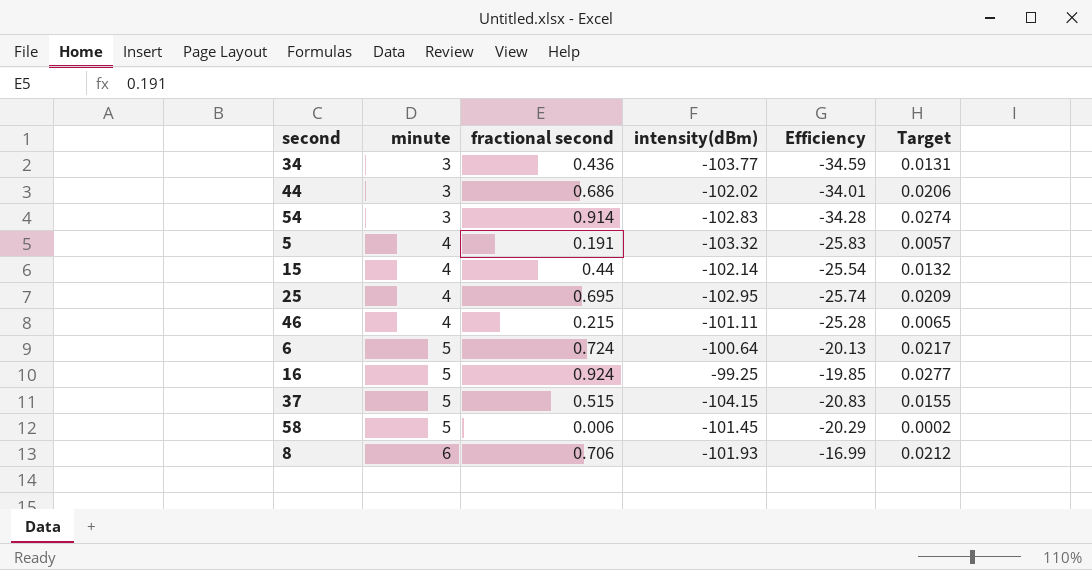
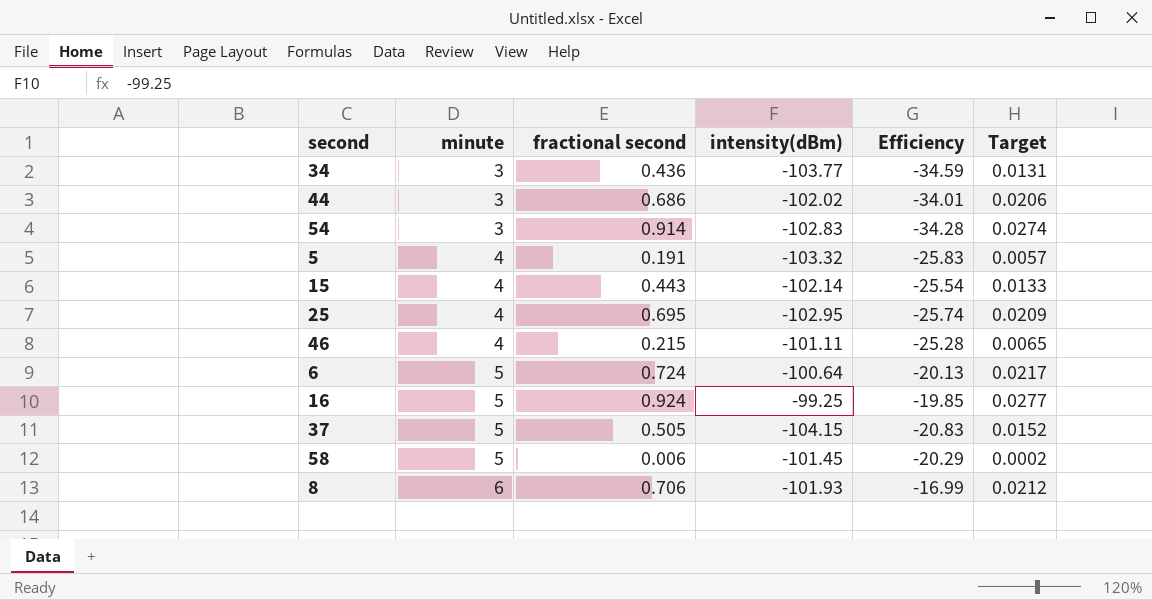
15 | fractional second: 0.44 -> 0.443
15 | Target: 0.0132 -> 0.0133
37 | fractional second: 0.515 -> 0.505
37 | Target: 0.0155 -> 0.0152

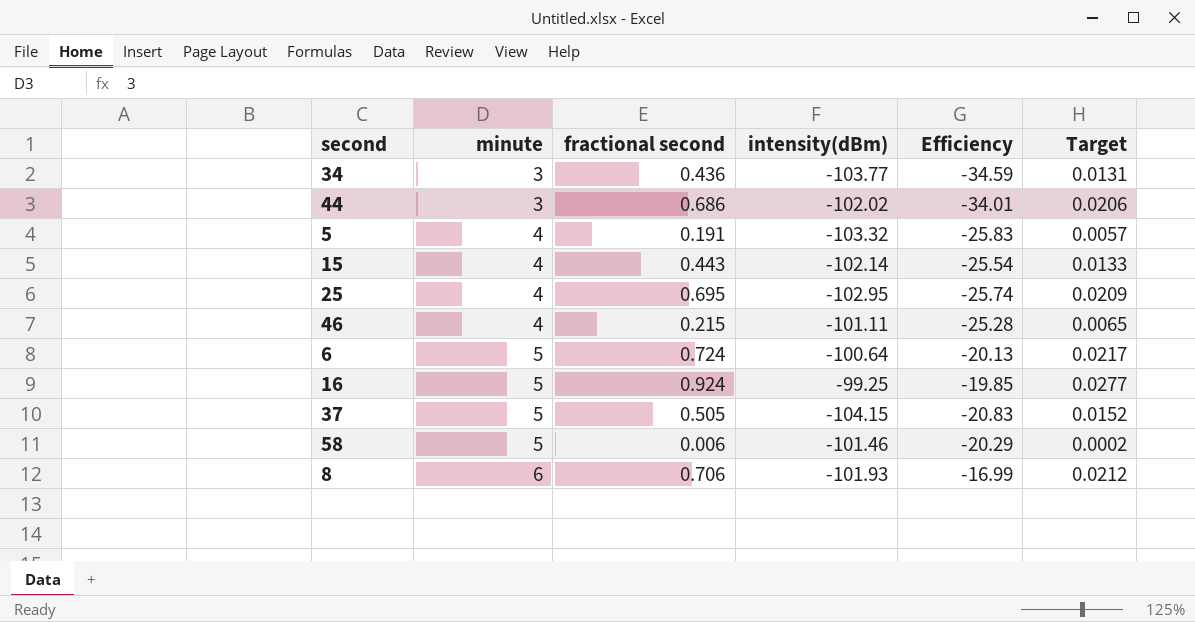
row 54: 3 | 0.914 | -102.83 | -34.28 | 0.0274 -> none
58 | intensity(dBm): -101.45 -> -101.46

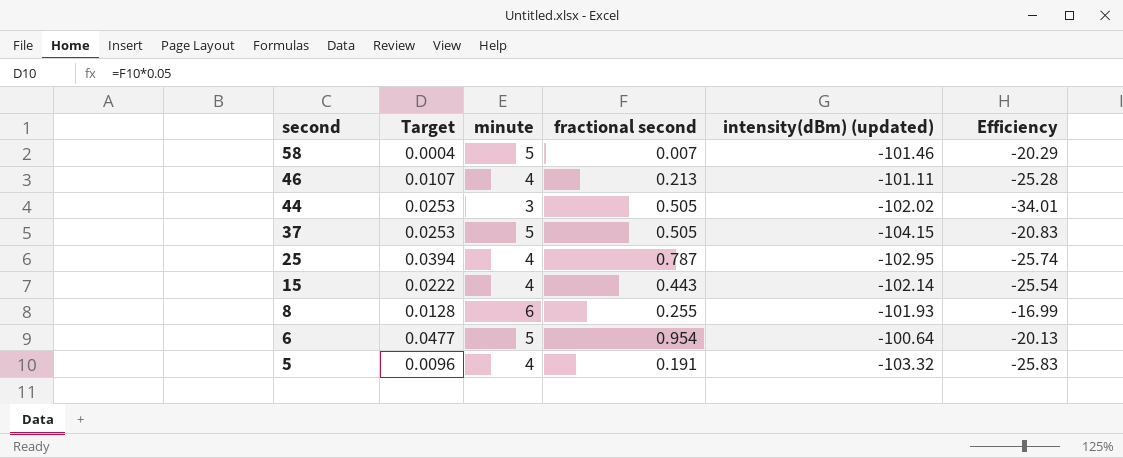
row order: minute ascending -> second descending
column Target | formula: [fractional second] * 0.03 -> [fractional second] * 0.05
column Target | position: 6 -> 2
column name: intensity(dBm) -> intensity(dBm) (updated)
row 34: 3 | 0.436 | -103.77 | -34.59 | 0.0131 -> none
row 16: 5 | 0.924 | -99.25 | -19.85 | 0.0277 -> none
58 | fractional second: 0.006 -> 0.007
46 | fractional second: 0.215 -> 0.213
44 | fractional second: 0.686 -> 0.505
25 | fractional second: 0.695 -> 0.787
8 | fractional second: 0.706 -> 0.255
6 | fractional second: 0.724 -> 0.954

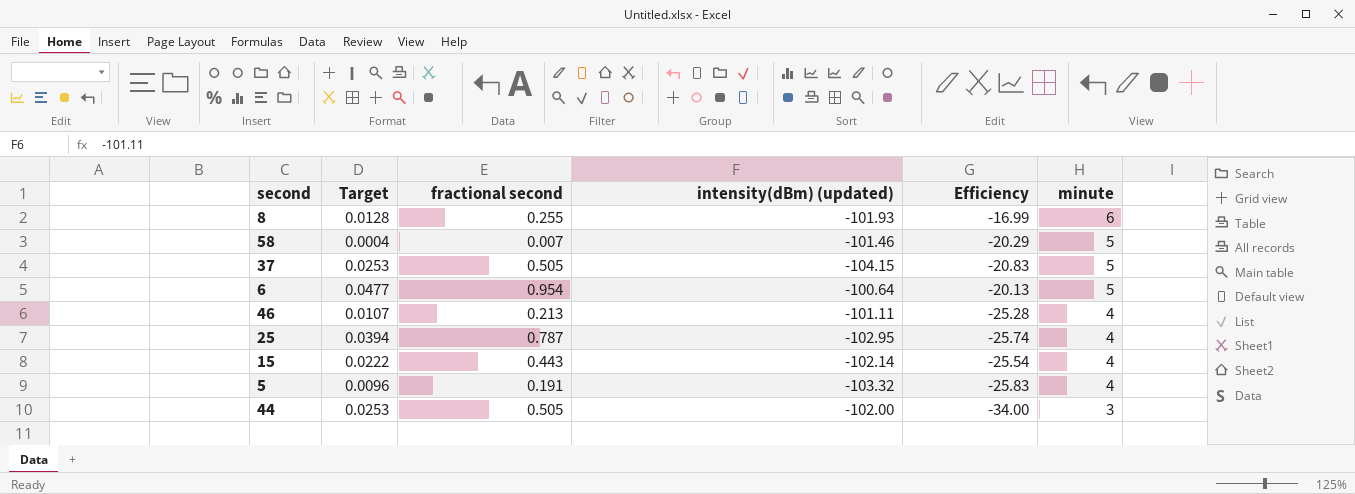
row order: second descending -> minute descending
column minute | position: 3 -> 6
44 | intensity(dBm) (updated): -102.02 -> -102.00
44 | Efficiency: -34.01 -> -34.00

